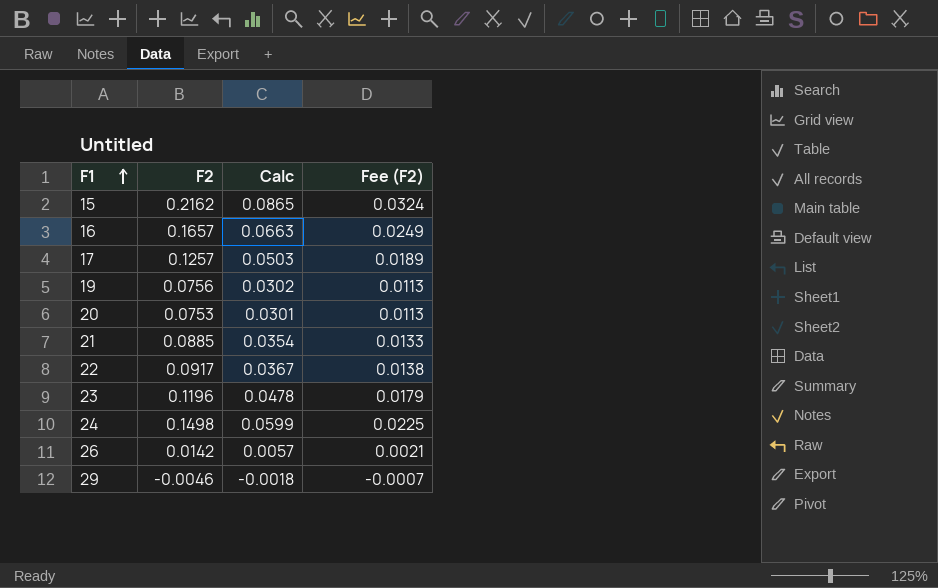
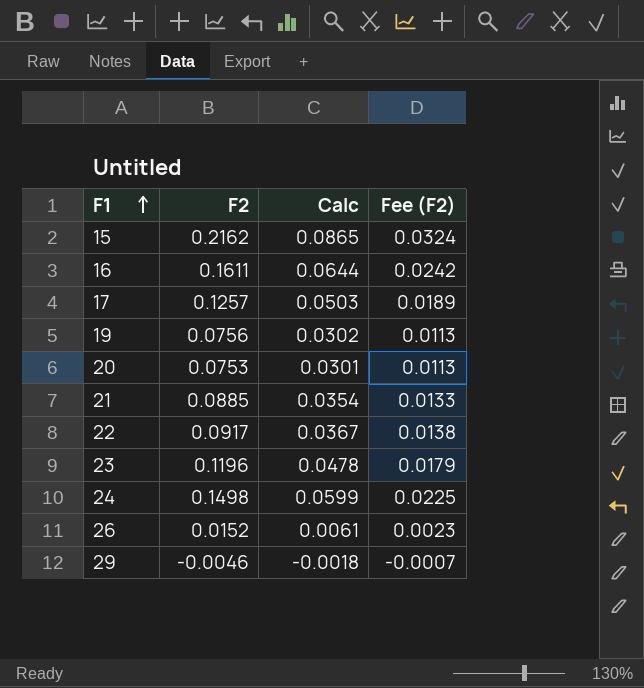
16 | F2: 0.1657 -> 0.1611
16 | Calc: 0.0663 -> 0.0644
16 | Fee (F2): 0.0249 -> 0.0242
26 | F2: 0.0142 -> 0.0152
26 | Calc: 0.0057 -> 0.0061
26 | Fee (F2): 0.0021 -> 0.0023

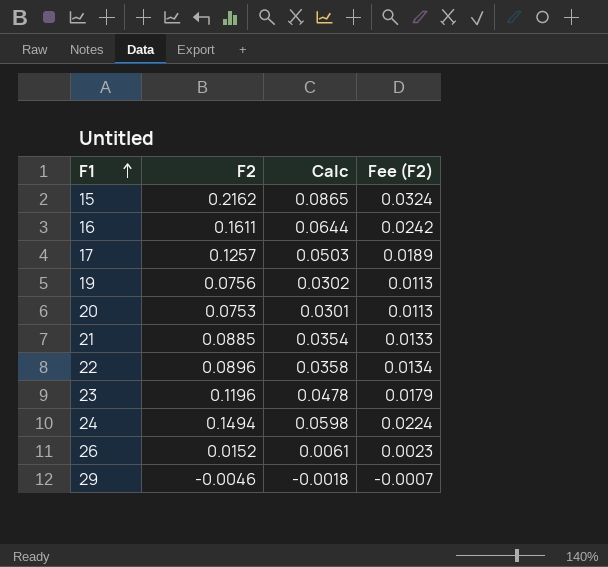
22 | F2: 0.0917 -> 0.0896
22 | Calc: 0.0367 -> 0.0358
22 | Fee (F2): 0.0138 -> 0.0134
24 | F2: 0.1498 -> 0.1494
24 | Calc: 0.0599 -> 0.0598
24 | Fee (F2): 0.0225 -> 0.0224

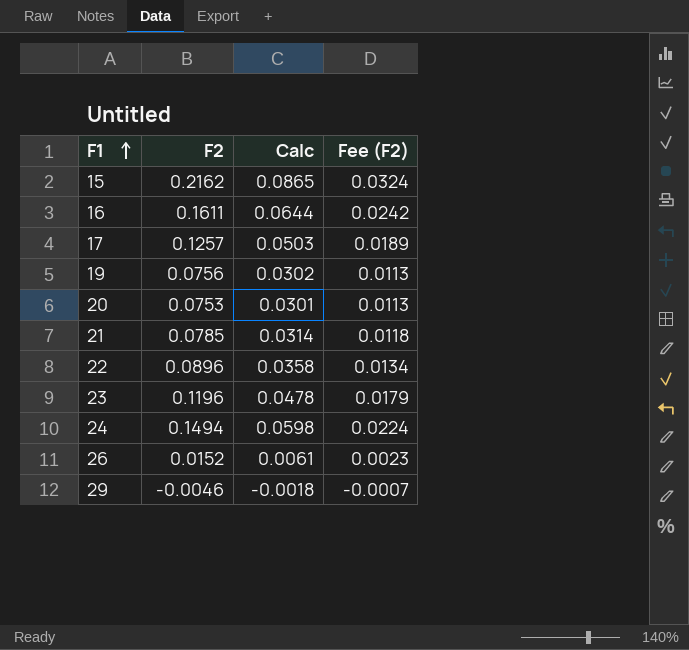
21 | F2: 0.0885 -> 0.0785
21 | Calc: 0.0354 -> 0.0314
21 | Fee (F2): 0.0133 -> 0.0118

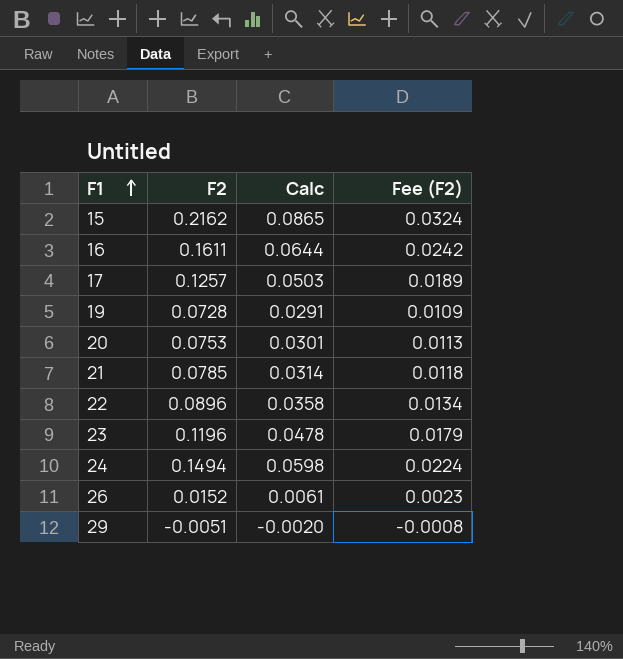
19 | F2: 0.0756 -> 0.0728
19 | Calc: 0.0302 -> 0.0291
19 | Fee (F2): 0.0113 -> 0.0109
29 | F2: -0.0046 -> -0.0051
29 | Calc: -0.0018 -> -0.0020
29 | Fee (F2): -0.0007 -> -0.0008

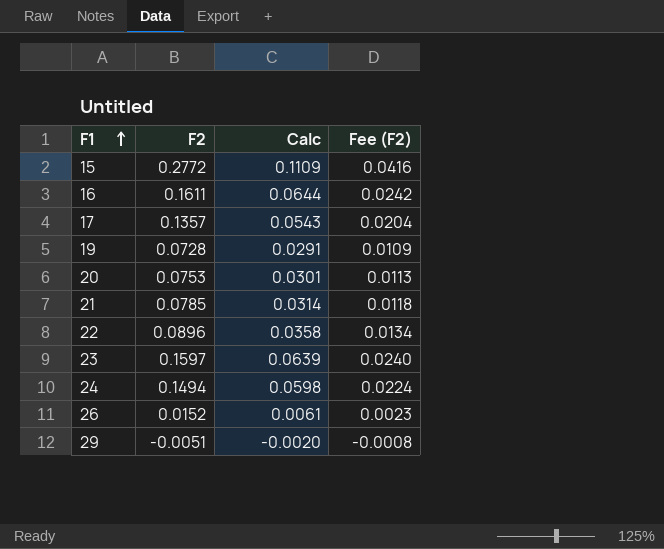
15 | F2: 0.2162 -> 0.2772
15 | Calc: 0.0865 -> 0.1109
15 | Fee (F2): 0.0324 -> 0.0416
17 | F2: 0.1257 -> 0.1357
17 | Calc: 0.0503 -> 0.0543
17 | Fee (F2): 0.0189 -> 0.0204
23 | F2: 0.1196 -> 0.1597
23 | Calc: 0.0478 -> 0.0639
23 | Fee (F2): 0.0179 -> 0.0240

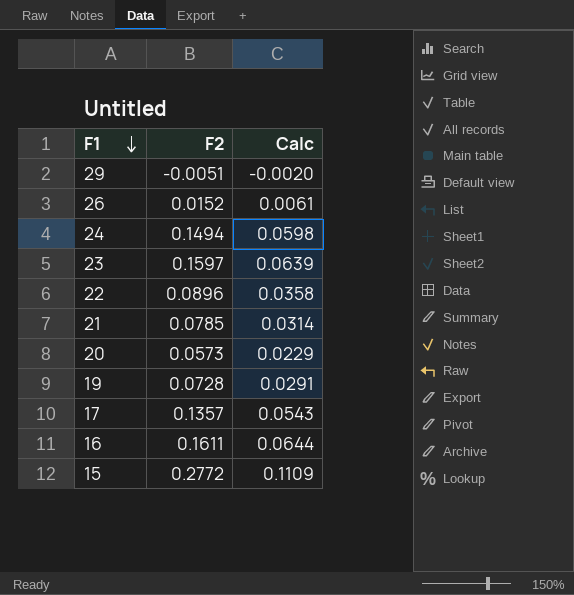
row order: F1 ascending -> F1 descending
column Fee (F2) | formula: [F2] * 0.15 -> none
20 | F2: 0.0753 -> 0.0573
20 | Calc: 0.0301 -> 0.0229

